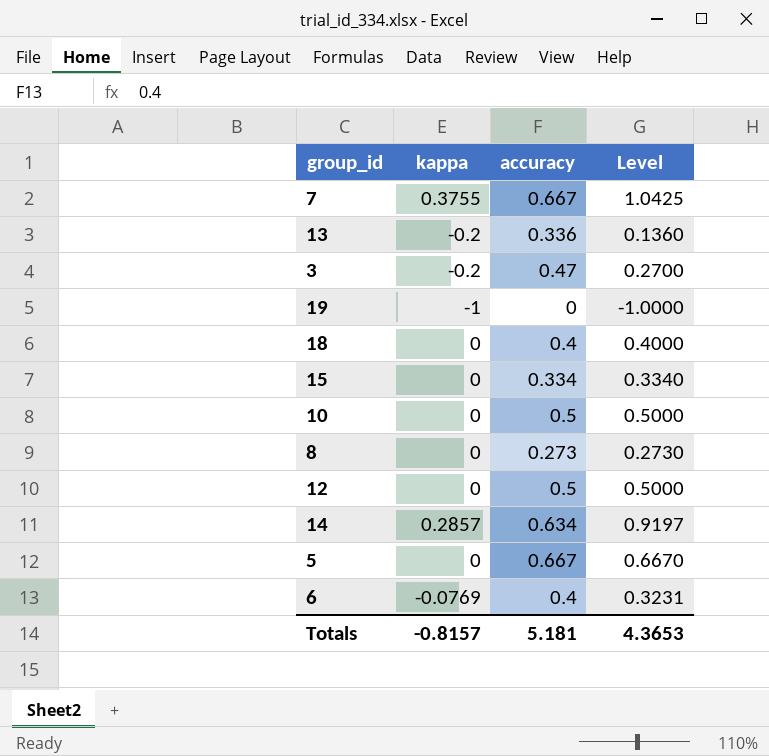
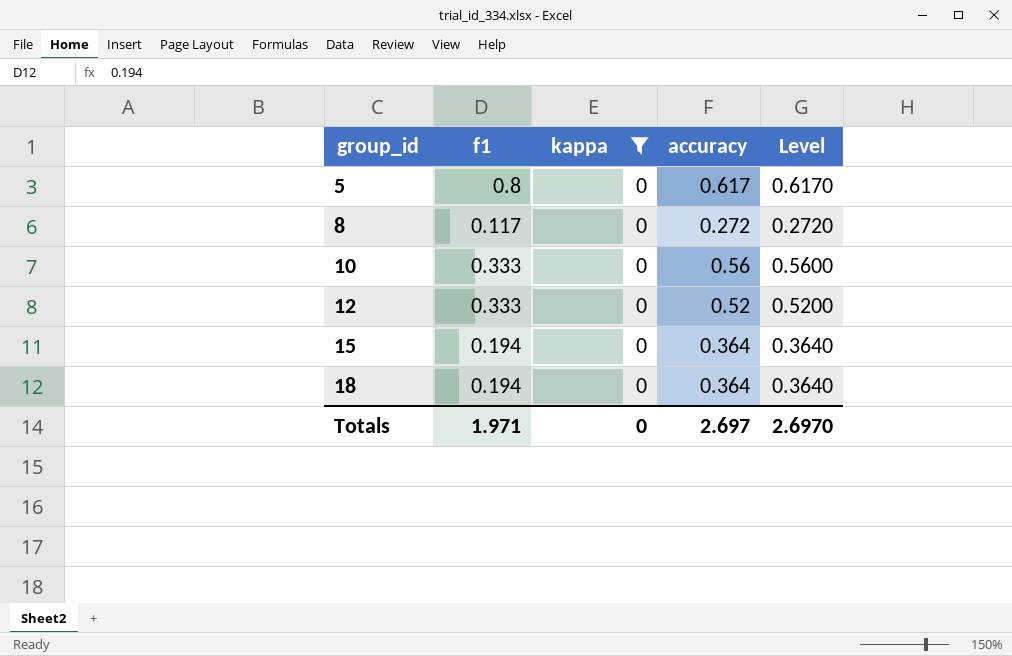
filter: none -> kappa = 0
row order: none -> group_id ascending
column f1 | position: none -> 2
5 | accuracy: 0.667 -> 0.617
5 | Level: 0.6670 -> 0.6170
8 | accuracy: 0.273 -> 0.272
8 | Level: 0.2730 -> 0.2720
10 | accuracy: 0.5 -> 0.56
10 | Level: 0.5000 -> 0.5600
12 | accuracy: 0.5 -> 0.52
12 | Level: 0.5000 -> 0.5200
15 | accuracy: 0.334 -> 0.364
15 | Level: 0.3340 -> 0.3640
18 | accuracy: 0.4 -> 0.364
18 | Level: 0.4000 -> 0.3640
Totals | kappa: -0.8157 -> 0
Totals | accuracy: 5.181 -> 2.697
Totals | Level: 4.3653 -> 2.6970

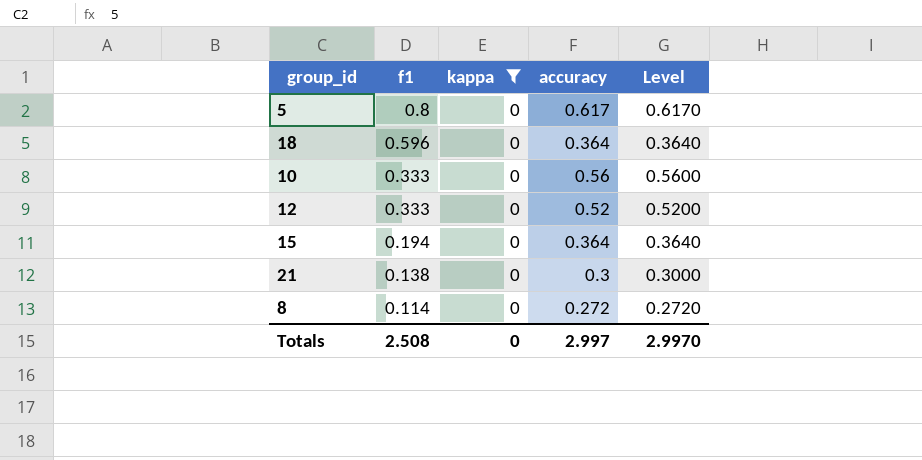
row order: group_id ascending -> f1 descending
18 | f1: 0.194 -> 0.596
row 21: none -> 0.138 | 0 | 0.3 | 0.3000
8 | f1: 0.117 -> 0.114
Totals | f1: 1.971 -> 2.508
Totals | accuracy: 2.697 -> 2.997
Totals | Level: 2.6970 -> 2.9970

